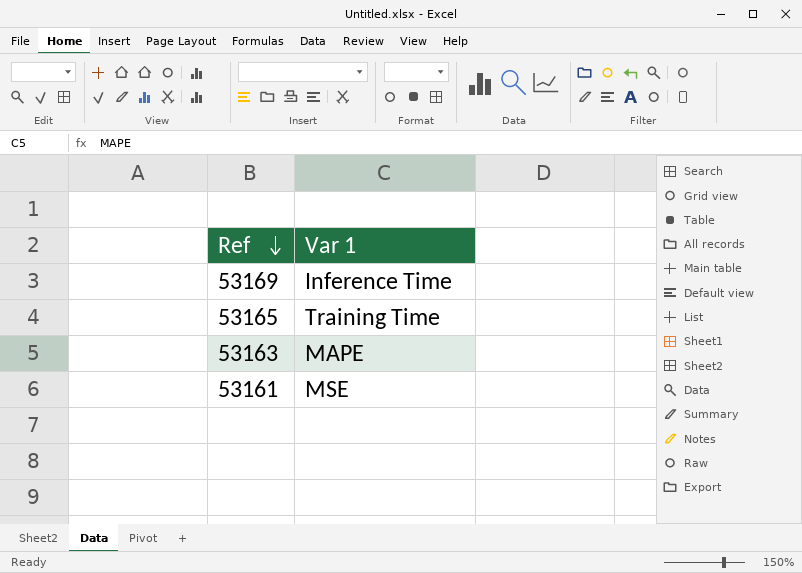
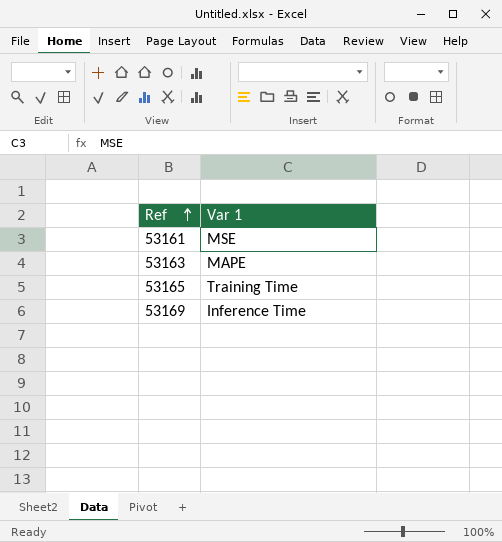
row order: Ref descending -> Ref ascending

